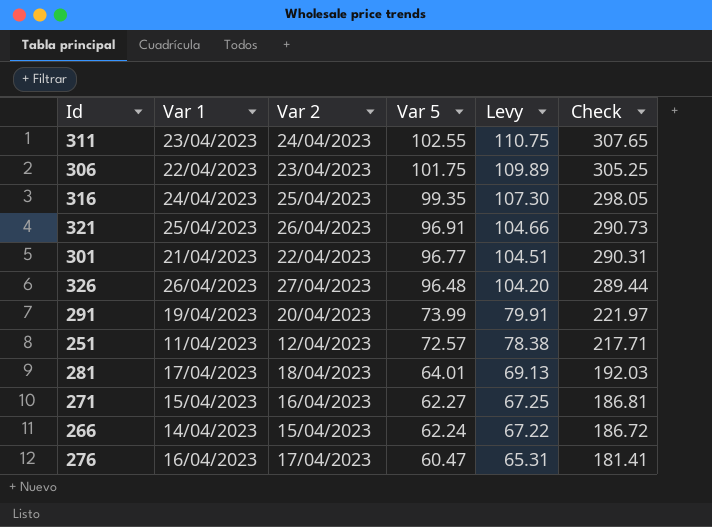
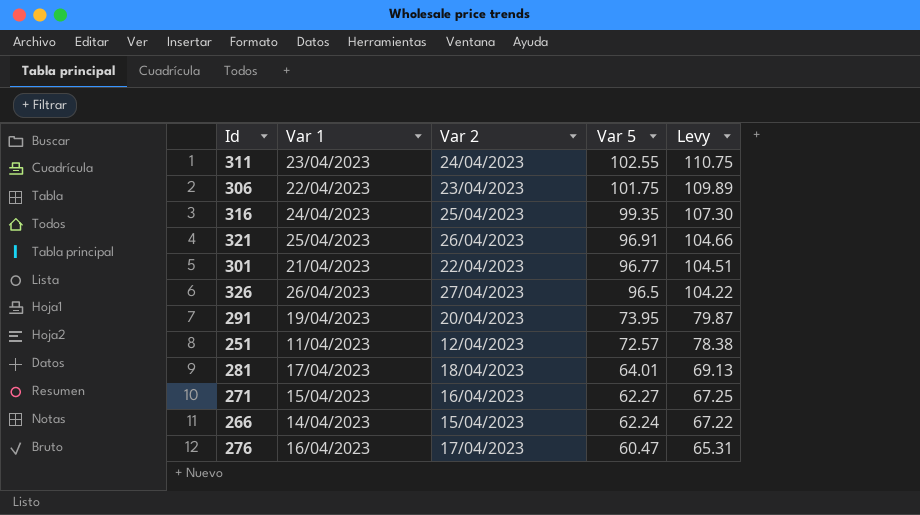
column Check | formula: [Var 5] * 3 -> none
326 | Var 5: 96.48 -> 96.5
326 | Levy: 104.20 -> 104.22
291 | Var 5: 73.99 -> 73.95
291 | Levy: 79.91 -> 79.87

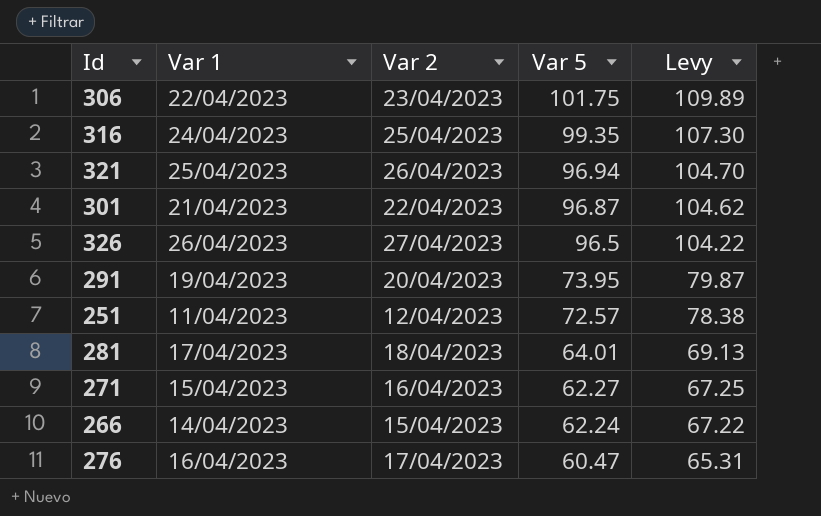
row 311: 23/04/2023 | 24/04/2023 | 102.55 | 110.75 -> none
321 | Var 5: 96.91 -> 96.94
321 | Levy: 104.66 -> 104.70
301 | Var 5: 96.77 -> 96.87
301 | Levy: 104.51 -> 104.62

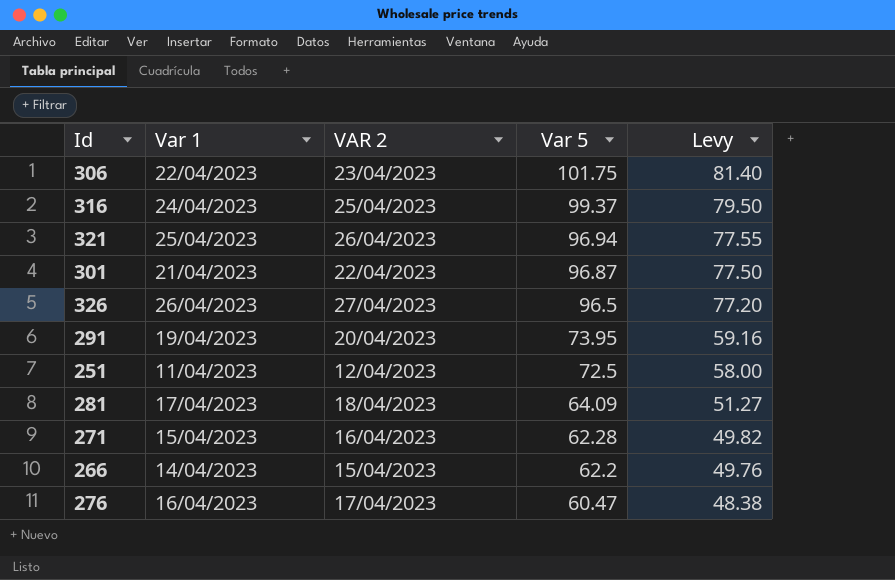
column name: Var 2 -> VAR 2
column Levy | formula: [Var 5] * 1.08 -> [Var 5] * 0.8
316 | Var 5: 99.35 -> 99.37
251 | Var 5: 72.57 -> 72.5
281 | Var 5: 64.01 -> 64.09
271 | Var 5: 62.27 -> 62.28
266 | Var 5: 62.24 -> 62.2

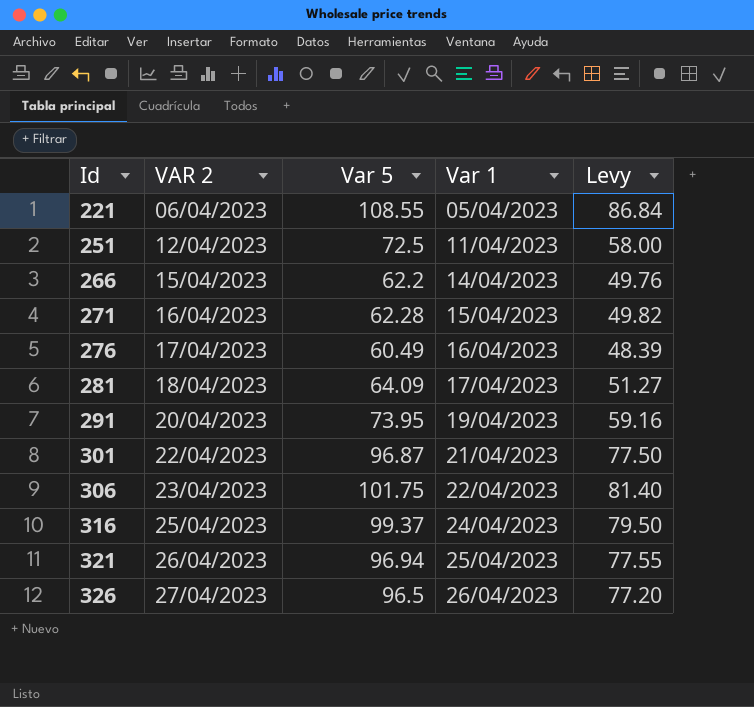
row order: Var 5 descending -> Id ascending
column Var 1 | position: 2 -> 4
row 221: none -> 06/04/2023 | 108.55 | 05/04/2023 | 86.84
276 | Var 5: 60.47 -> 60.49
276 | Levy: 48.38 -> 48.39

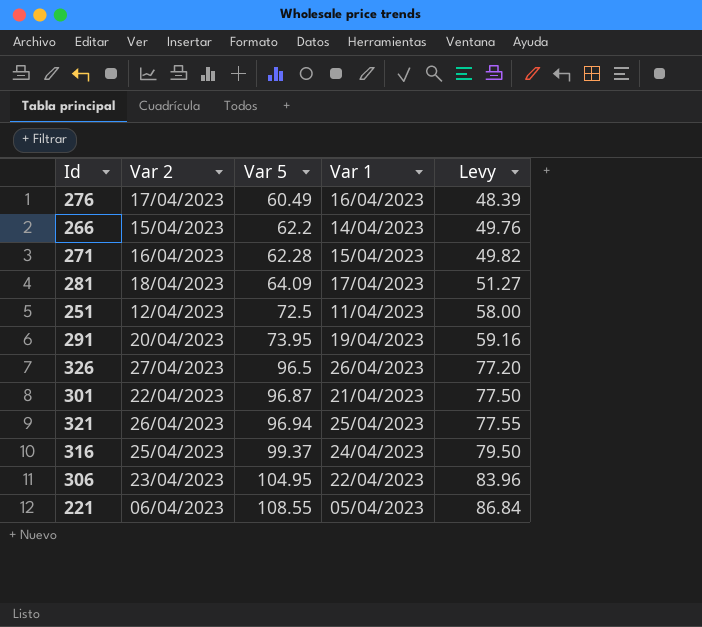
row order: Id ascending -> Var 5 ascending
column name: VAR 2 -> Var 2
306 | Var 5: 101.75 -> 104.95
306 | Levy: 81.40 -> 83.96

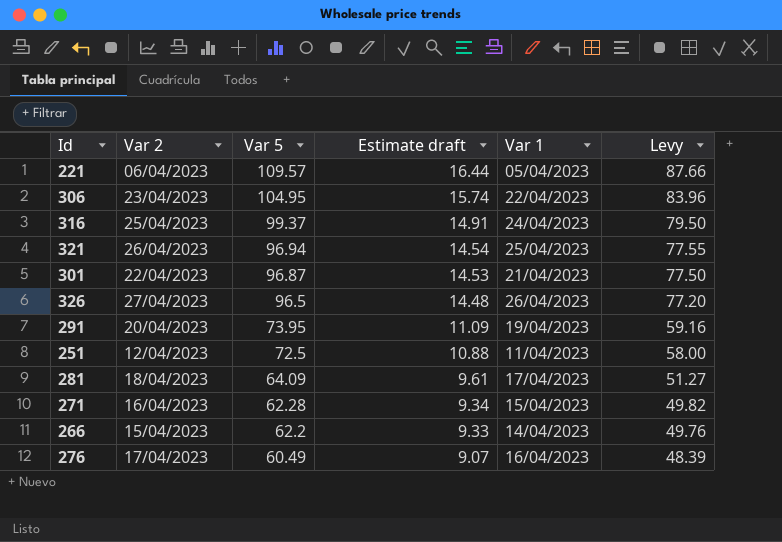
row order: Var 5 ascending -> Var 5 descending
column Estimate draft | formula: none -> [Var 5] * 0.15
221 | Var 5: 108.55 -> 109.57
221 | Levy: 86.84 -> 87.66

